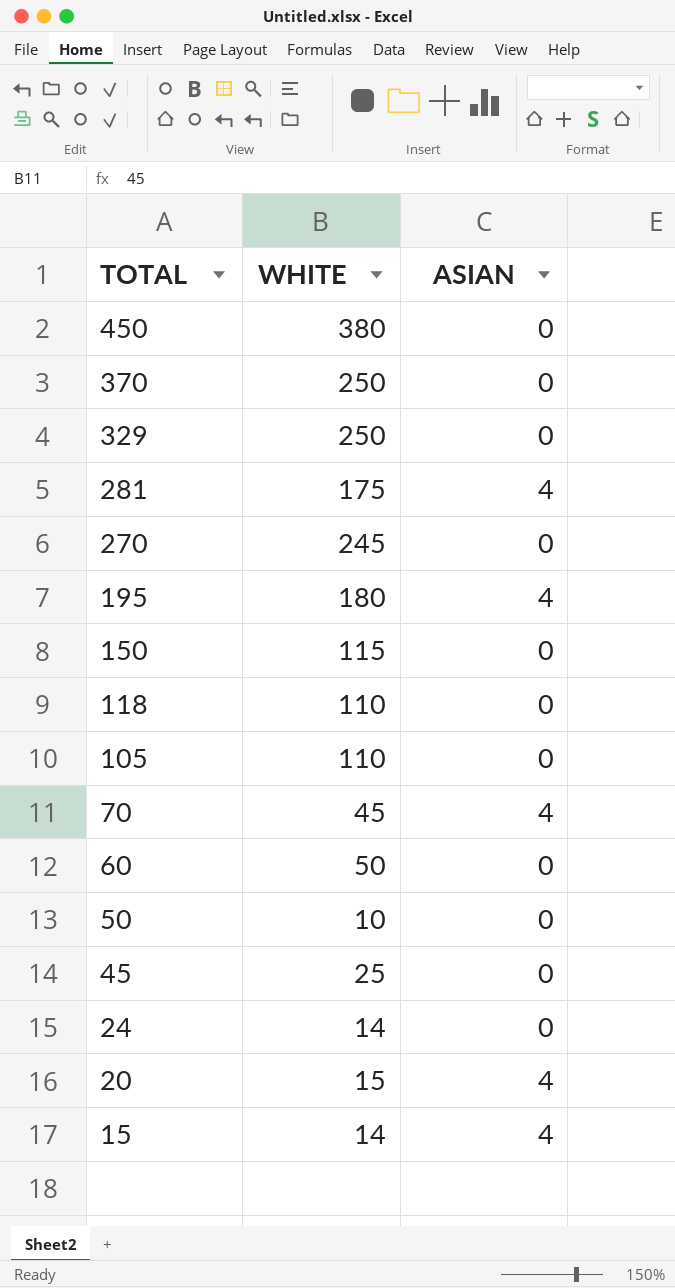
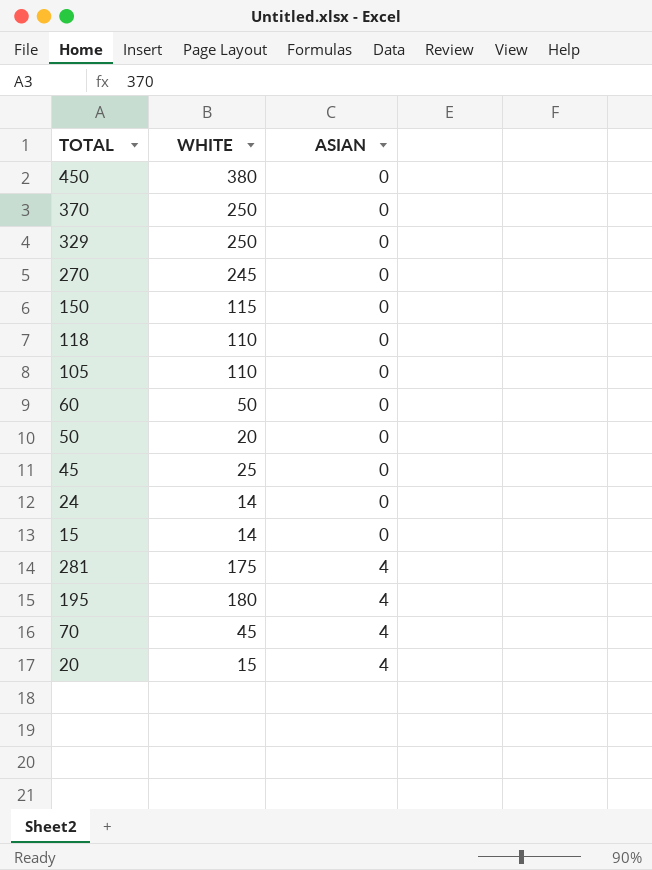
row order: TOTAL descending -> ASIAN ascending
50 | WHITE: 10 -> 20
15 | ASIAN: 4 -> 0

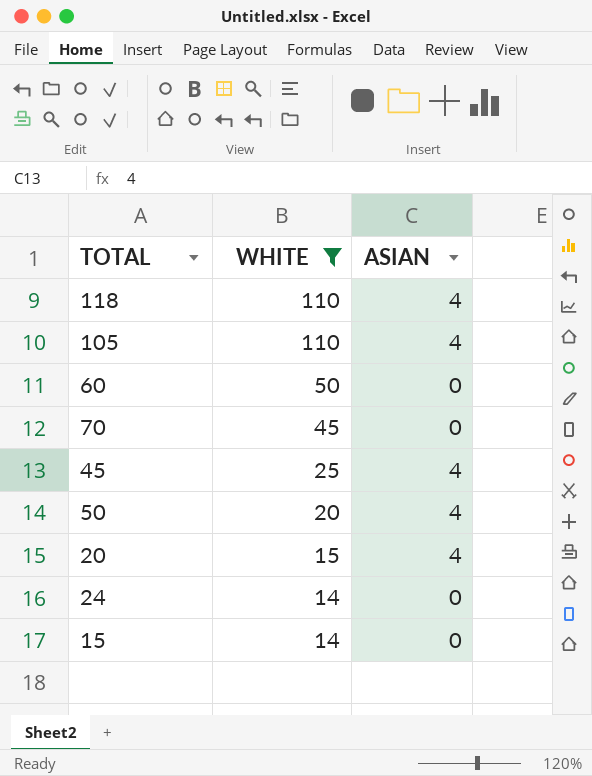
filter: none -> WHITE <= 110
row order: ASIAN ascending -> WHITE descending
118 | ASIAN: 0 -> 4
105 | ASIAN: 0 -> 4
70 | ASIAN: 4 -> 0
45 | ASIAN: 0 -> 4
50 | ASIAN: 0 -> 4

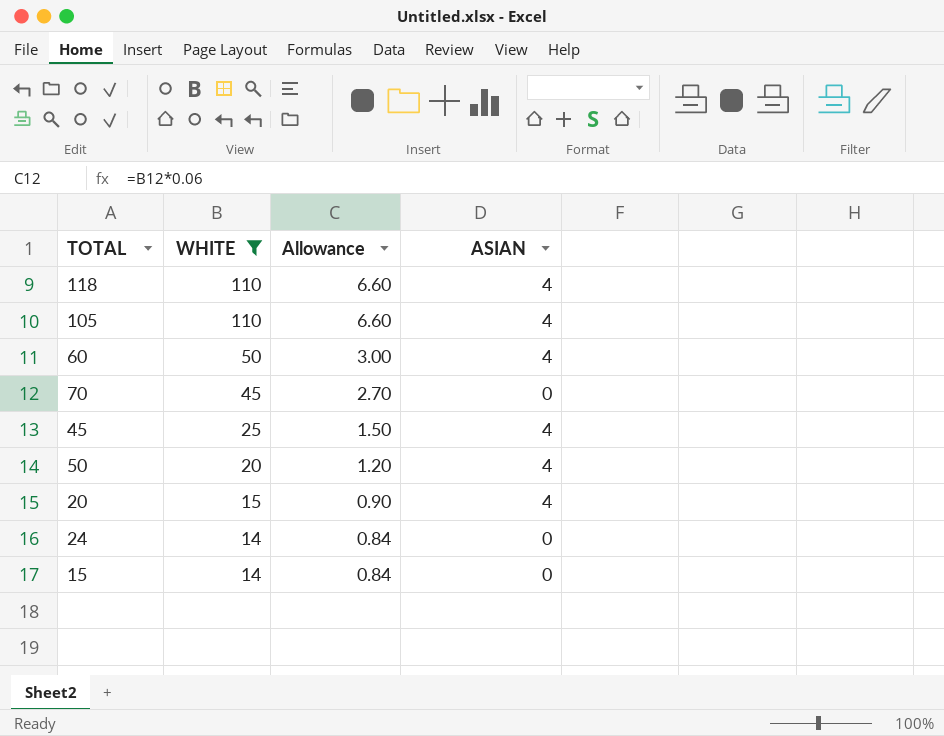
column Allowance | formula: none -> [WHITE] * 0.06
60 | ASIAN: 0 -> 4

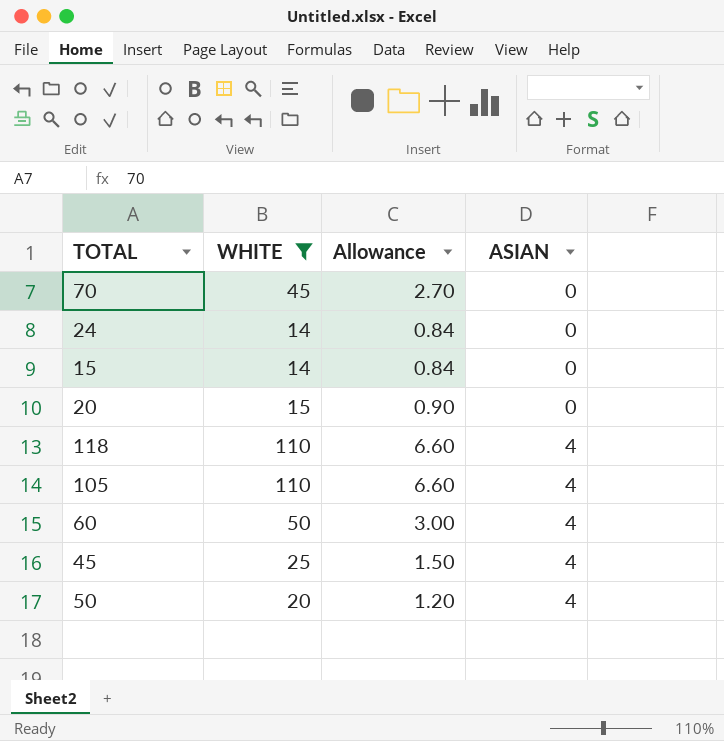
row order: WHITE descending -> ASIAN ascending
20 | ASIAN: 4 -> 0

